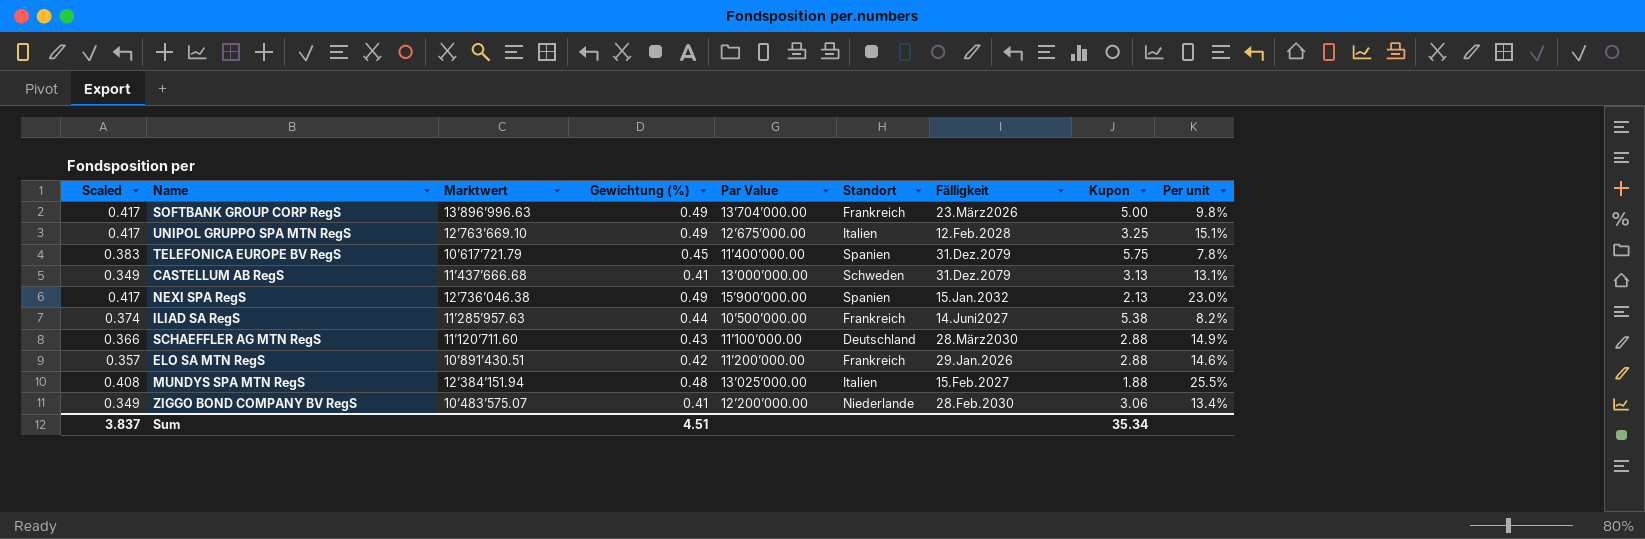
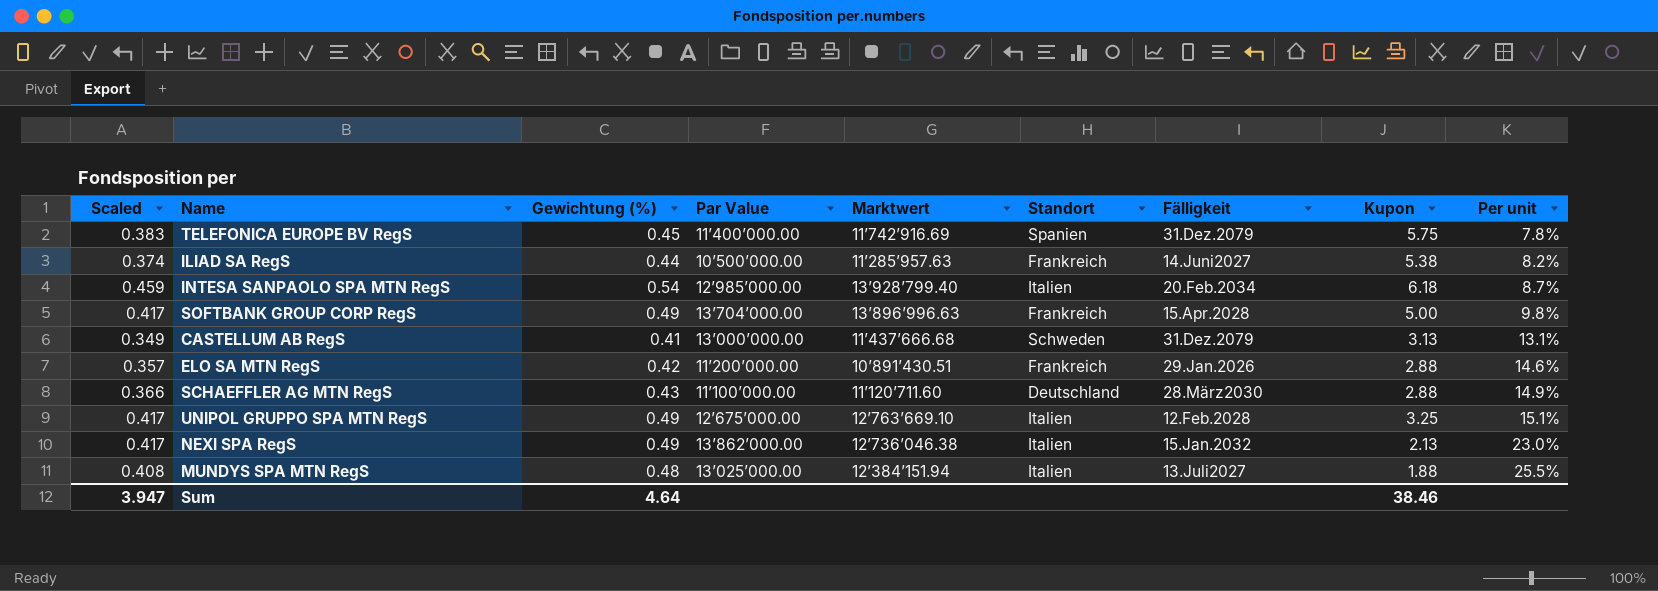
row order: none -> Per unit ascending
column Marktwert | position: 3 -> 5
row ZIGGO BOND COMPANY BV RegS: 0.349 | 10’483’575.07 | 0.41 | 12’200’000.00 | Niederlande | 28.Feb.2030 | 3.06 | 13.4% -> none
TELEFONICA EUROPE BV RegS | Marktwert: 10’617’721.79 -> 11’742’916.69
row INTESA SANPAOLO SPA MTN RegS: none -> 0.459 | 0.54 | 12’985’000.00 | 13’928’799.40 | Italien | 20.Feb.2034 | 6.18 | 8.7%
SOFTBANK GROUP CORP RegS | Fälligkeit: 23.März2026 -> 15.Apr.2028
NEXI SPA RegS | Par Value: 15’900’000.00 -> 13’862’000.00
NEXI SPA RegS | Standort: Spanien -> Italien
MUNDYS SPA MTN RegS | Fälligkeit: 15.Feb.2027 -> 13.Juli2027
Sum | Scaled: 3.837 -> 3.947
Sum | Gewichtung (%): 4.51 -> 4.64
Sum | Kupon: 35.34 -> 38.46

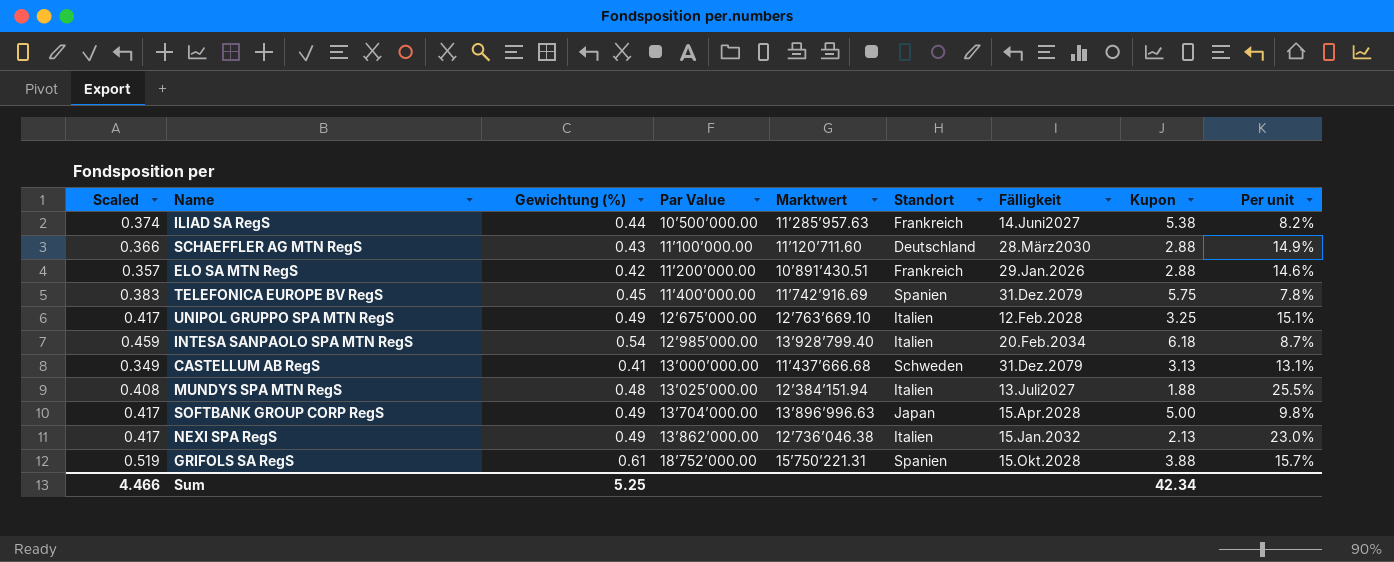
row order: Per unit ascending -> Par Value ascending
SOFTBANK GROUP CORP RegS | Standort: Frankreich -> Japan
row GRIFOLS SA RegS: none -> 0.519 | 0.61 | 18’752’000.00 | 15’750’221.31 | Spanien | 15.Okt.2028 | 3.88 | 15.7%
Sum | Scaled: 3.947 -> 4.466
Sum | Gewichtung (%): 4.64 -> 5.25
Sum | Kupon: 38.46 -> 42.34

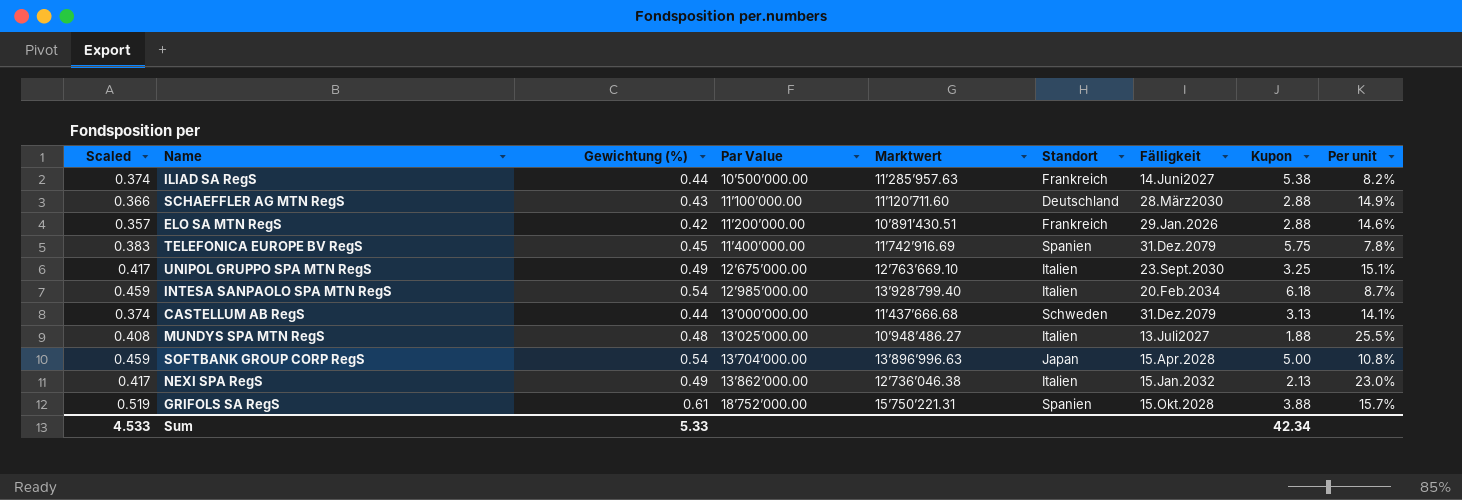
UNIPOL GRUPPO SPA MTN RegS | Fälligkeit: 12.Feb.2028 -> 23.Sept.2030
CASTELLUM AB RegS | Scaled: 0.349 -> 0.374
CASTELLUM AB RegS | Gewichtung (%): 0.41 -> 0.44
CASTELLUM AB RegS | Per unit: 13.1% -> 14.1%
MUNDYS SPA MTN RegS | Marktwert: 12’384’151.94 -> 10’948’486.27
SOFTBANK GROUP CORP RegS | Scaled: 0.417 -> 0.459
SOFTBANK GROUP CORP RegS | Gewichtung (%): 0.49 -> 0.54
SOFTBANK GROUP CORP RegS | Per unit: 9.8% -> 10.8%
Sum | Scaled: 4.466 -> 4.533
Sum | Gewichtung (%): 5.25 -> 5.33

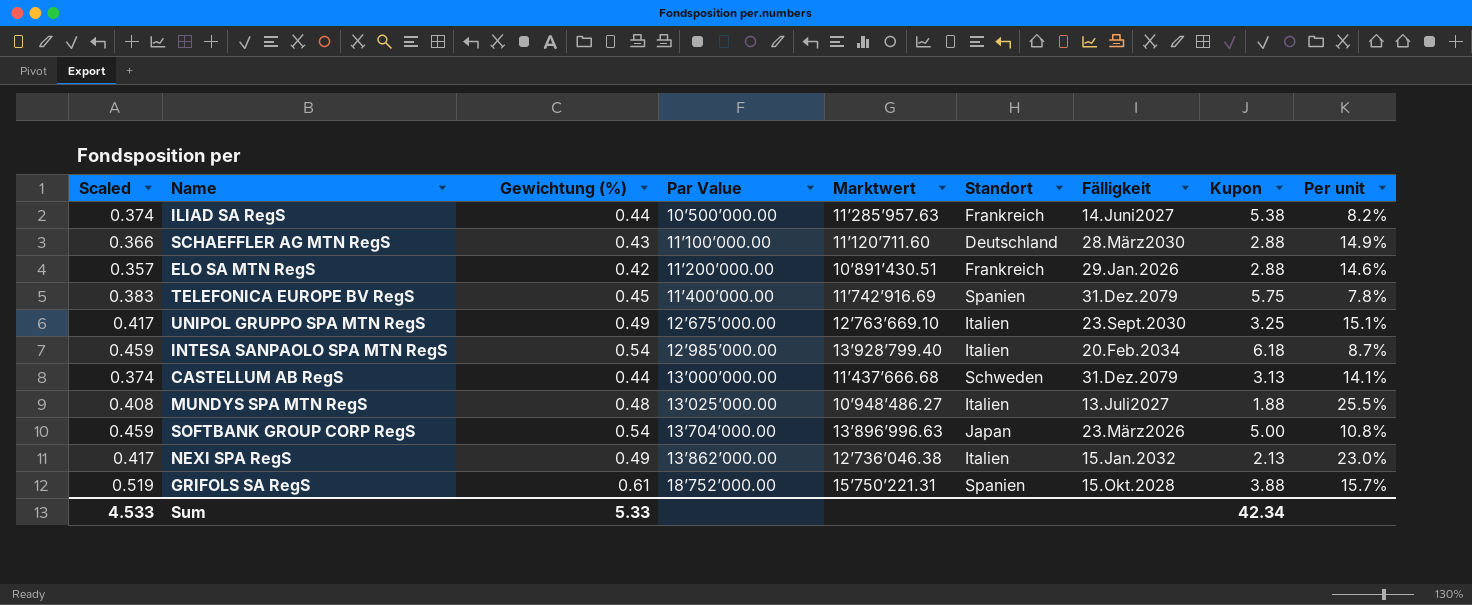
SOFTBANK GROUP CORP RegS | Fälligkeit: 15.Apr.2028 -> 23.März2026

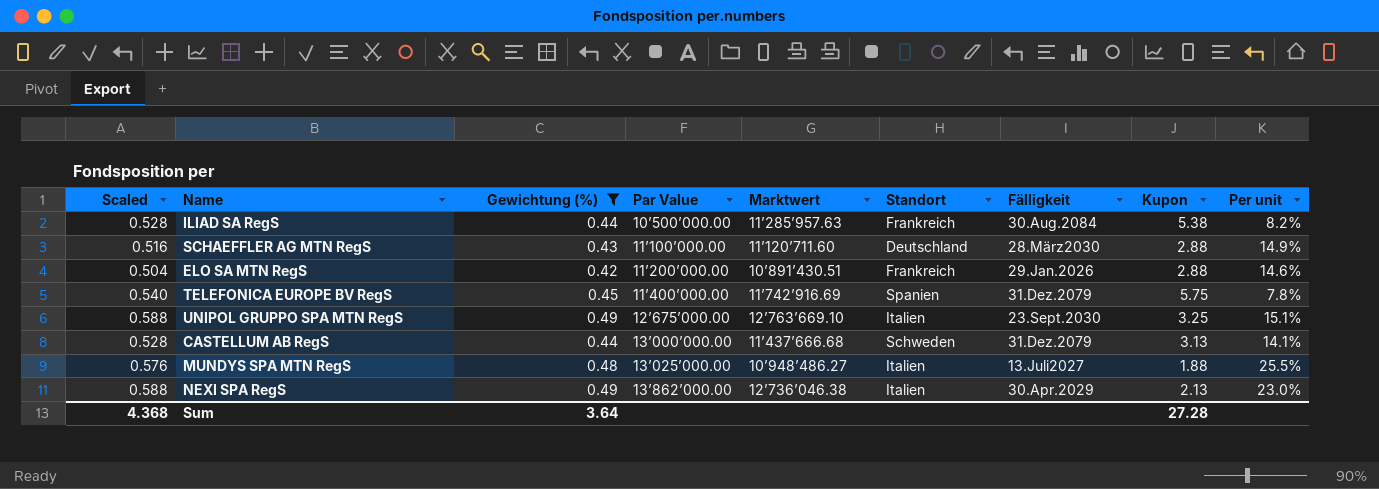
filter: none -> Gewichtung (%) <= 0.49
column Scaled | formula: [Gewichtung (%)] * 0.85 -> [Gewichtung (%)] * 1.2
ILIAD SA RegS | Fälligkeit: 14.Juni2027 -> 30.Aug.2084
NEXI SPA RegS | Fälligkeit: 15.Jan.2032 -> 30.Apr.2029
Sum | Scaled: 4.533 -> 4.368
Sum | Gewichtung (%): 5.33 -> 3.64
Sum | Kupon: 42.34 -> 27.28

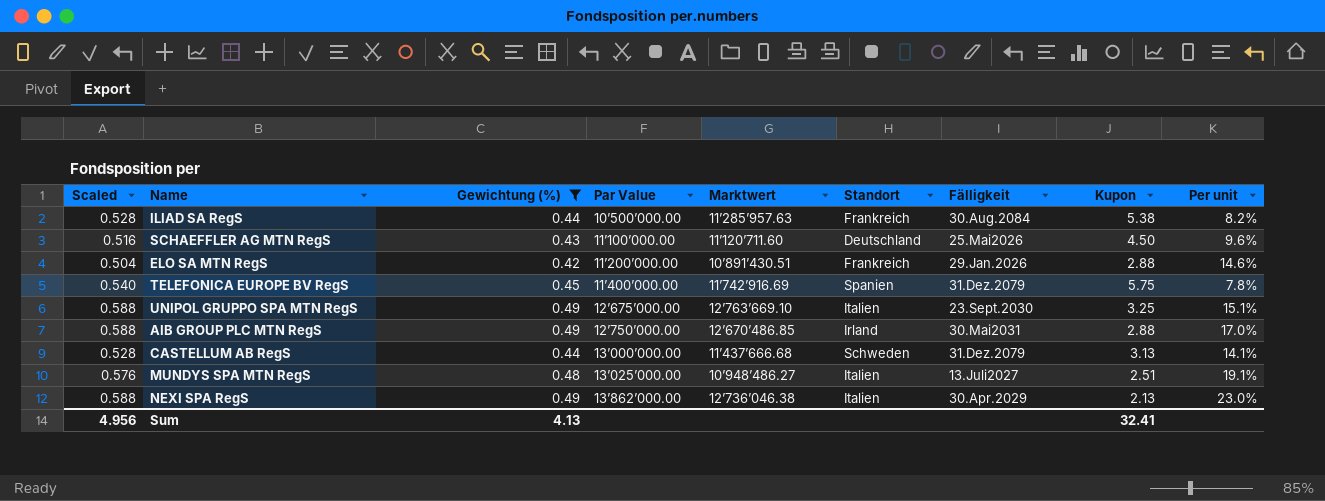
SCHAEFFLER AG MTN RegS | Fälligkeit: 28.März2030 -> 25.Mai2026
SCHAEFFLER AG MTN RegS | Kupon: 2.88 -> 4.50
SCHAEFFLER AG MTN RegS | Per unit: 14.9% -> 9.6%
row AIB GROUP PLC MTN RegS: none -> 0.588 | 0.49 | 12’750’000.00 | 12’670’486.85 | Irland | 30.Mai2031 | 2.88 | 17.0%
MUNDYS SPA MTN RegS | Kupon: 1.88 -> 2.51
MUNDYS SPA MTN RegS | Per unit: 25.5% -> 19.1%
Sum | Scaled: 4.368 -> 4.956
Sum | Gewichtung (%): 3.64 -> 4.13
Sum | Kupon: 27.28 -> 32.41

